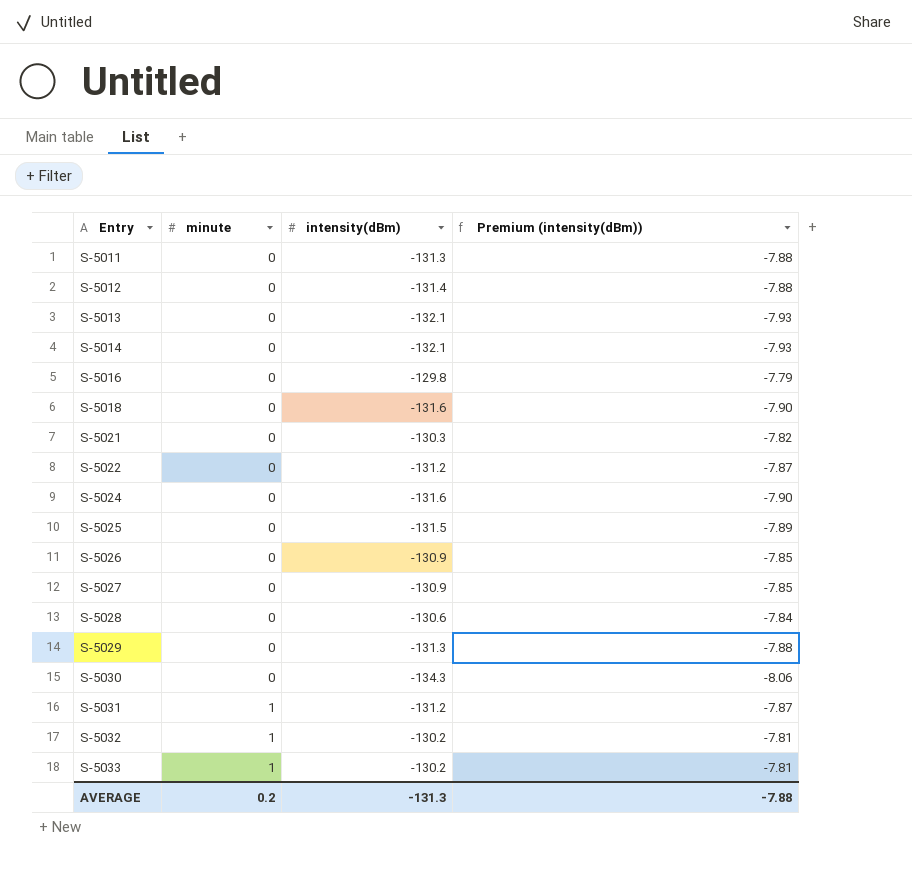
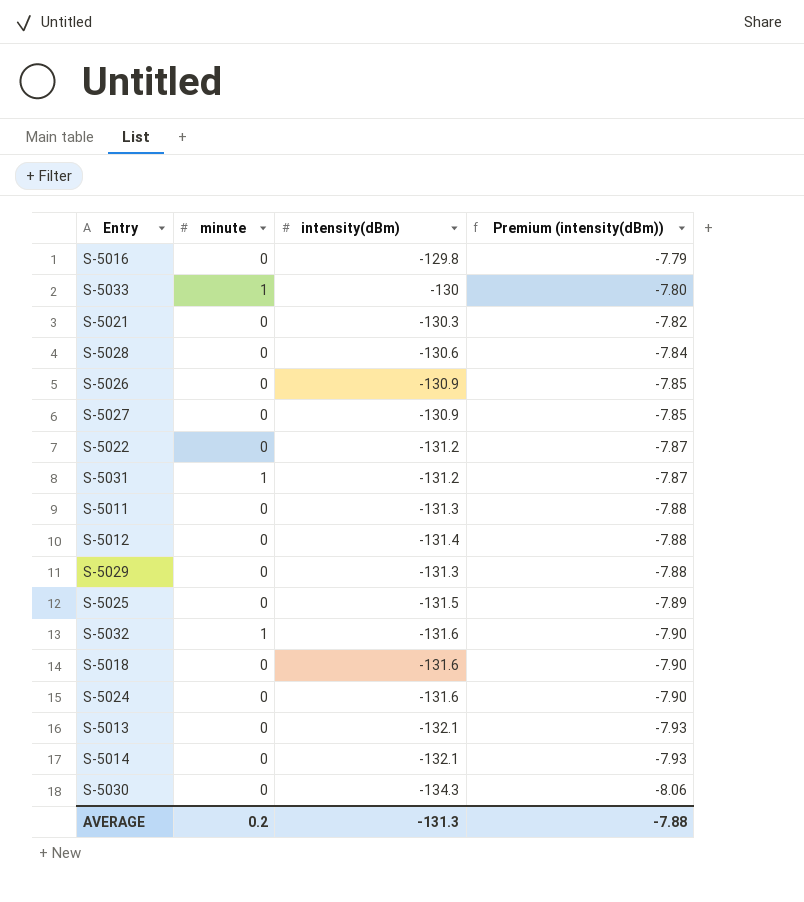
row order: Entry ascending -> Premium (intensity(dBm)) descending
S-5033 | intensity(dBm): -130.2 -> -130
S-5033 | Premium (intensity(dBm)): -7.81 -> -7.80
S-5032 | intensity(dBm): -130.2 -> -131.6
S-5032 | Premium (intensity(dBm)): -7.81 -> -7.90

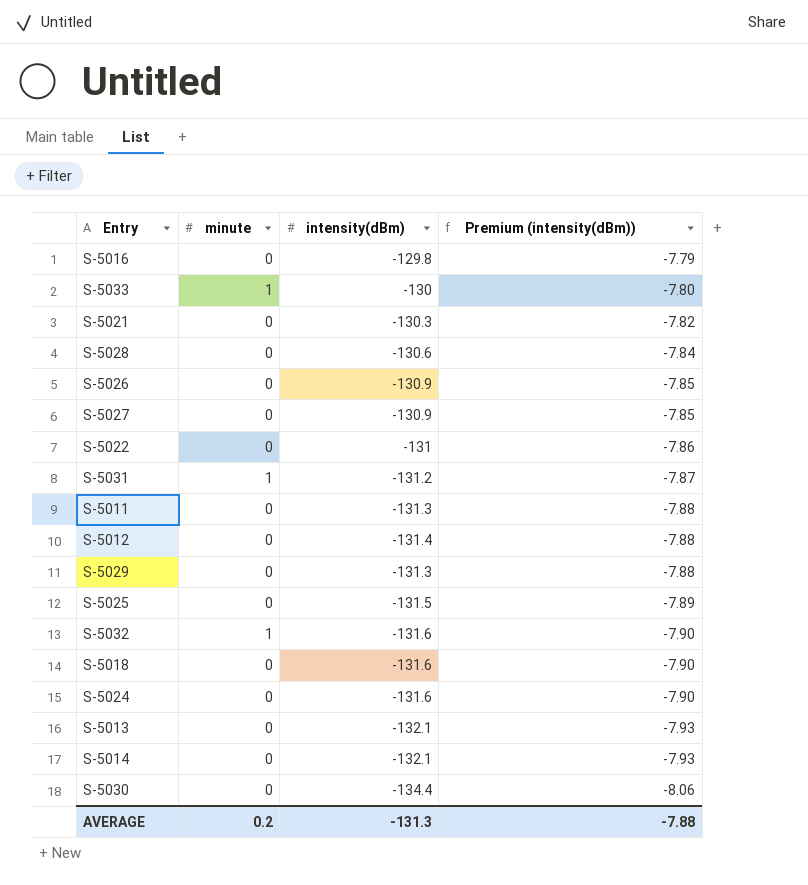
S-5022 | intensity(dBm): -131.2 -> -131
S-5022 | Premium (intensity(dBm)): -7.87 -> -7.86
S-5030 | intensity(dBm): -134.3 -> -134.4

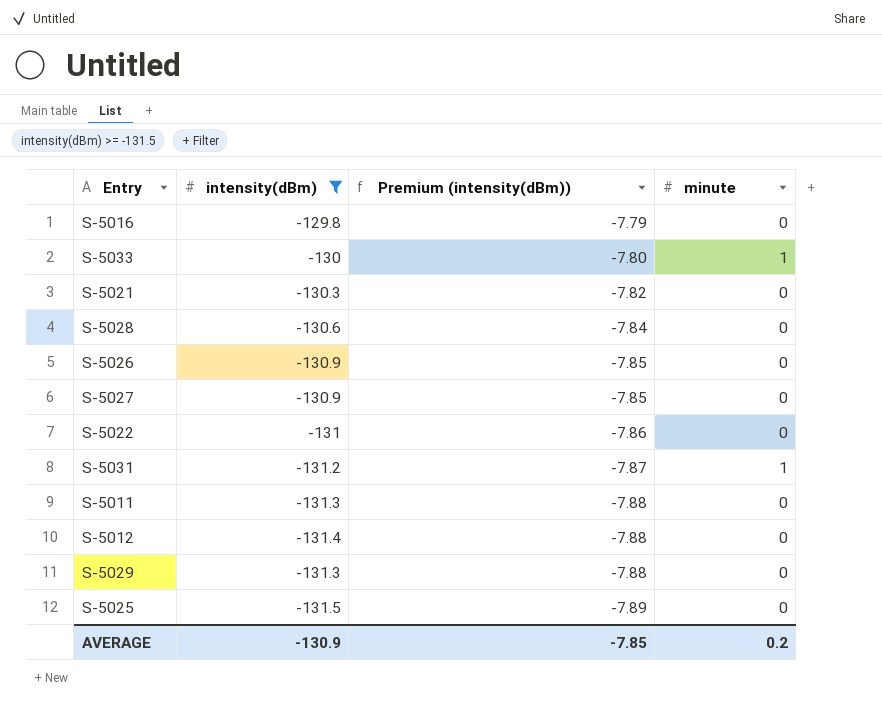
filter: none -> intensity(dBm) >= -131.5
column minute | position: 2 -> 4
AVERAGE | intensity(dBm): -131.3 -> -130.9
AVERAGE | Premium (intensity(dBm)): -7.88 -> -7.85

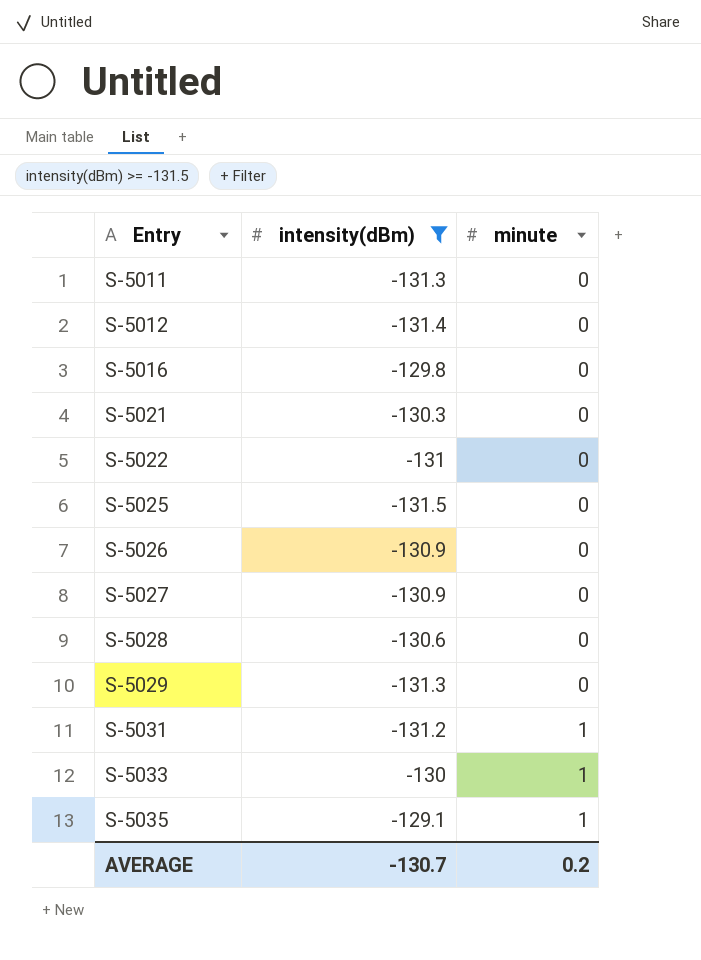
row order: Premium (intensity(dBm)) descending -> Entry ascending
column Premium (intensity(dBm)) | formula: [intensity(dBm)] * 0.06 -> none
row S-5035: none -> -129.1 | 1
AVERAGE | intensity(dBm): -130.9 -> -130.7

